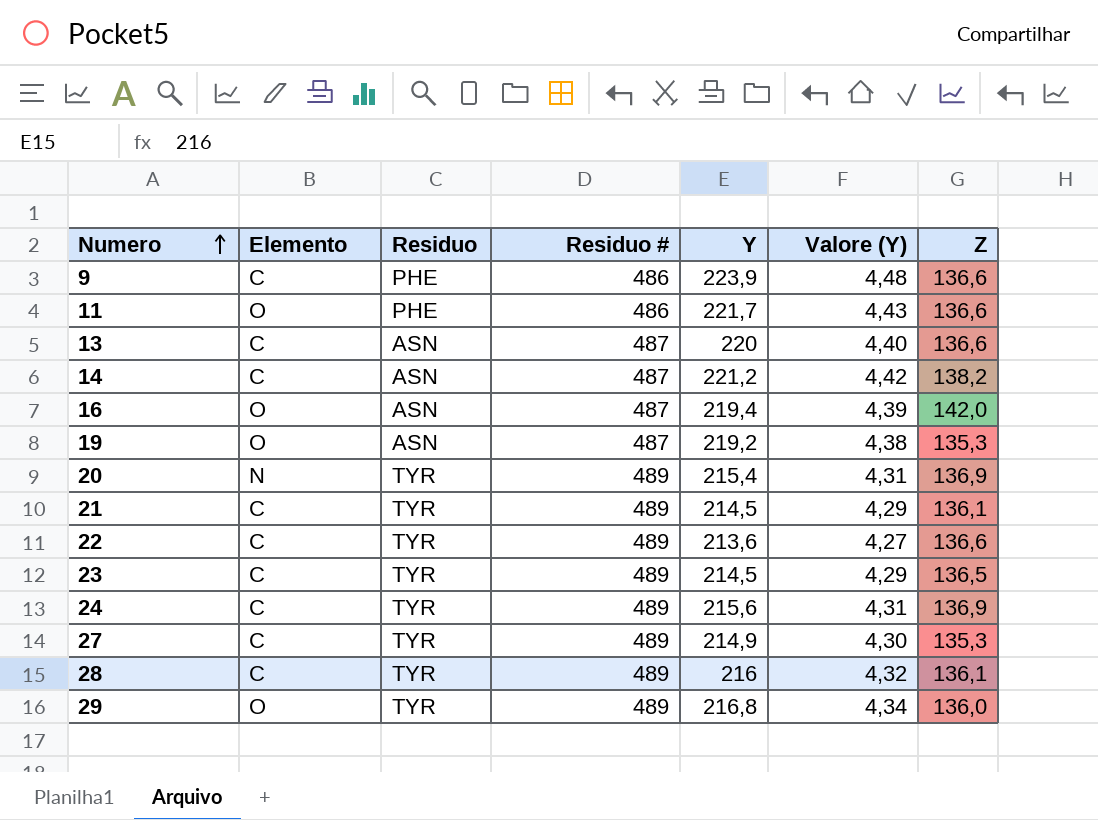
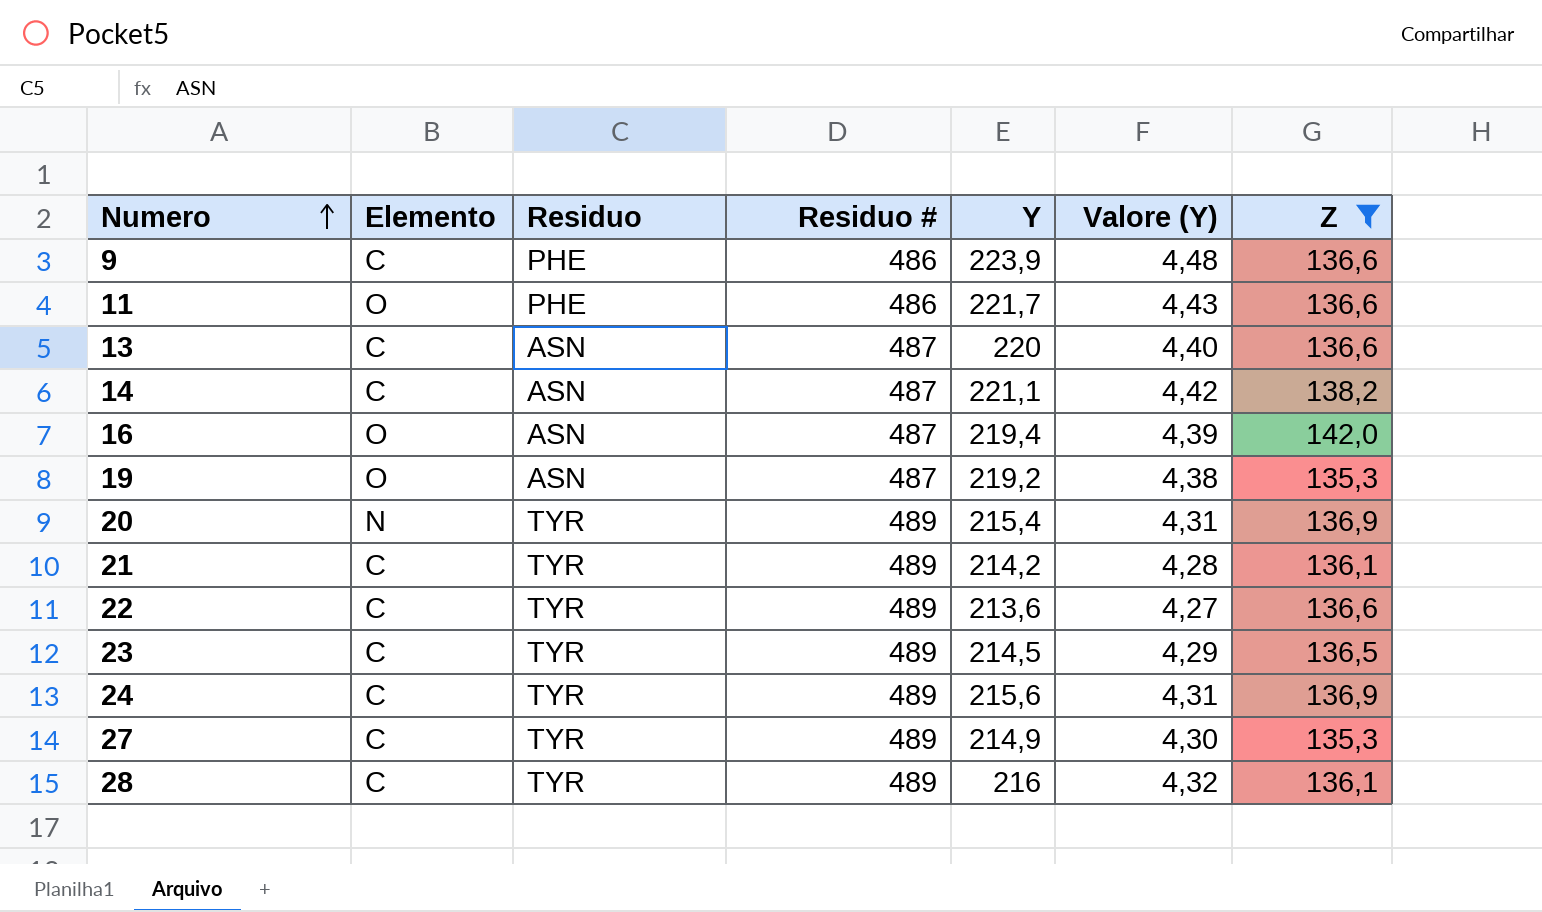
filter: none -> Z != 136,0
14 | Y: 221,2 -> 221,1
21 | Y: 214,5 -> 214,2
21 | Valore (Y): 4,29 -> 4,28

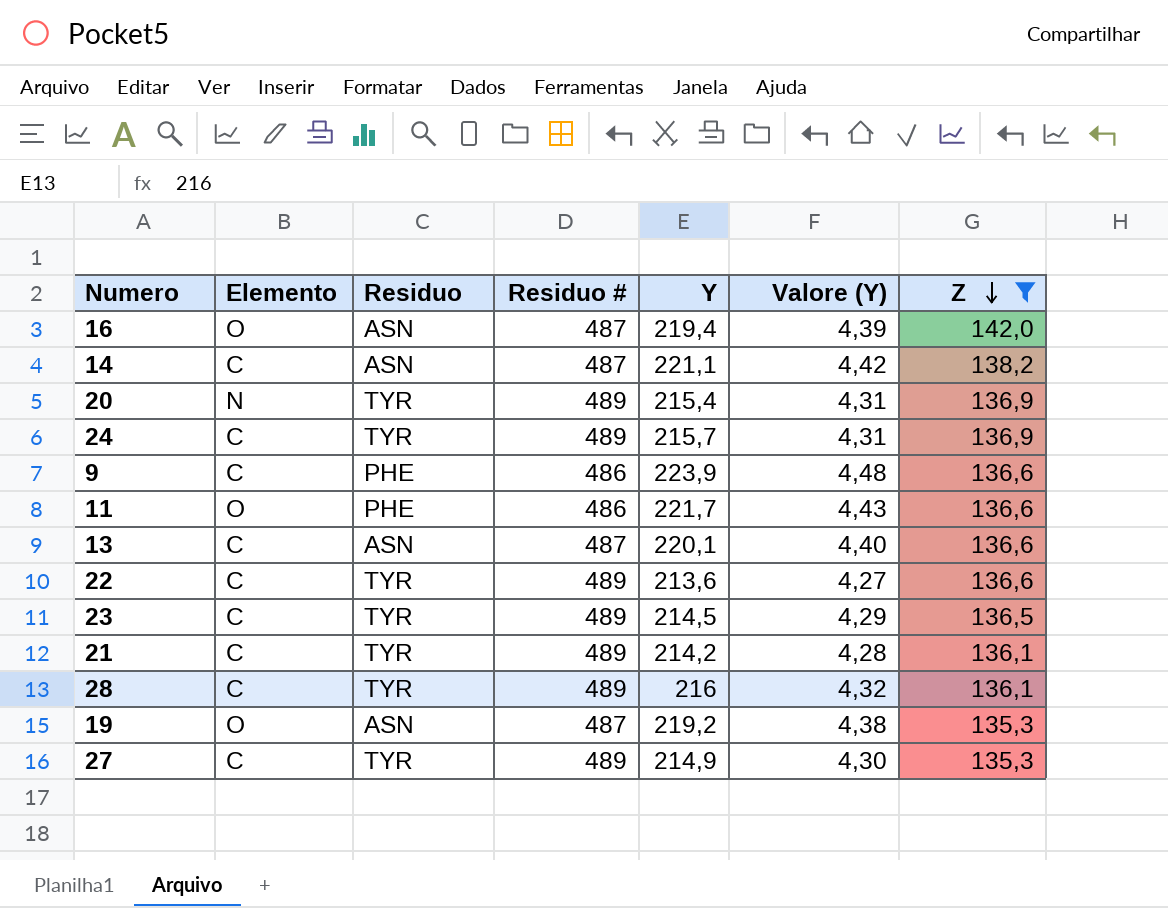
row order: Numero ascending -> Z descending
24 | Y: 215,6 -> 215,7
13 | Y: 220 -> 220,1

